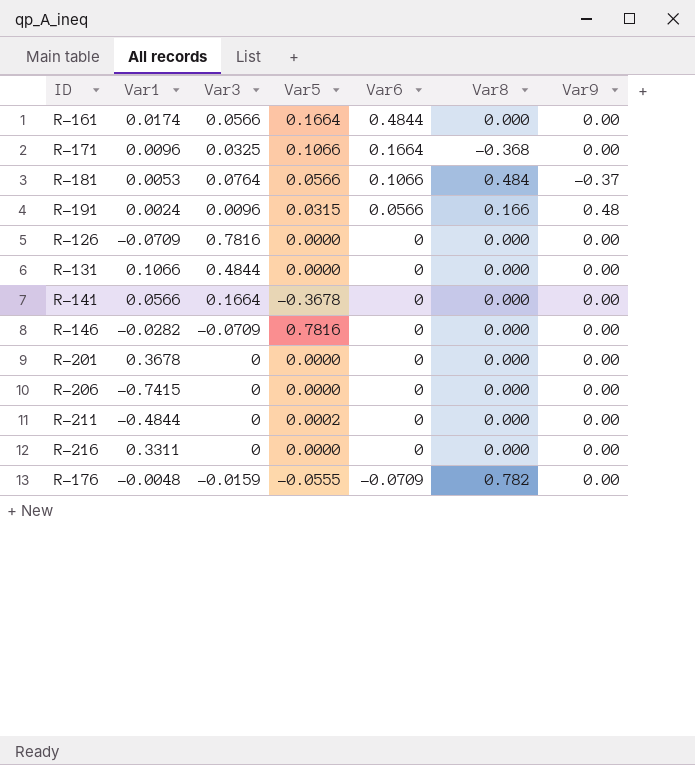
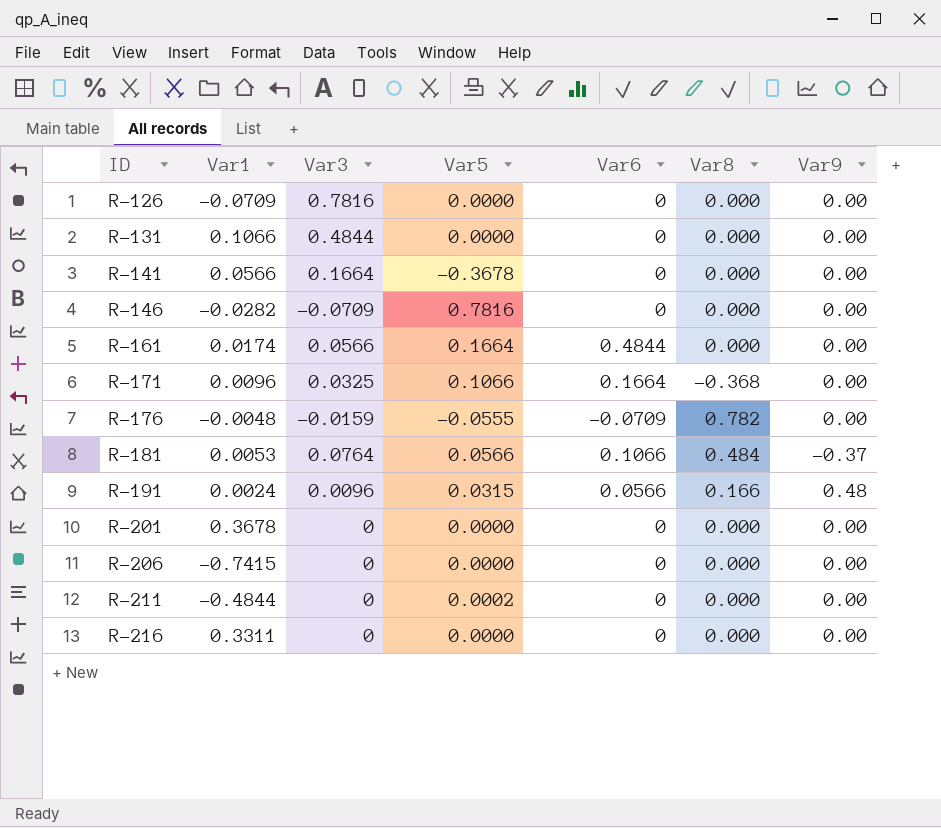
row order: Var6 descending -> ID ascending

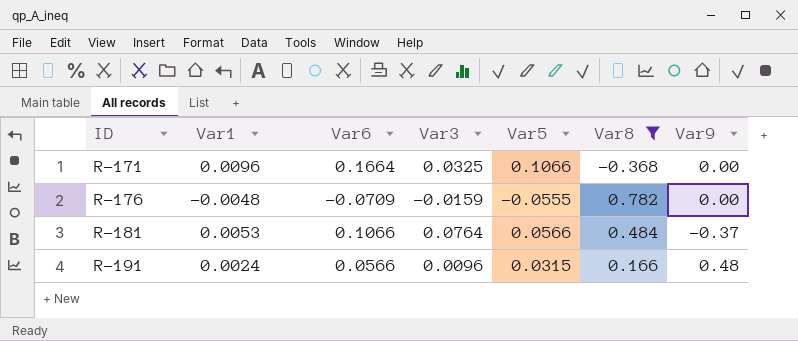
filter: none -> Var8 != 0.000
column Var6 | position: 5 -> 3

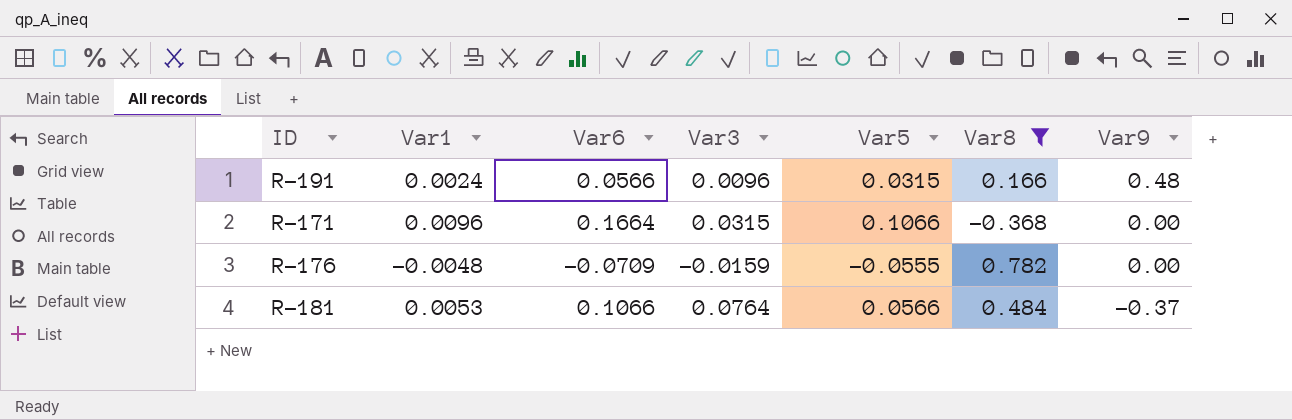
row order: ID ascending -> Var9 descending
R-171 | Var3: 0.0325 -> 0.0315

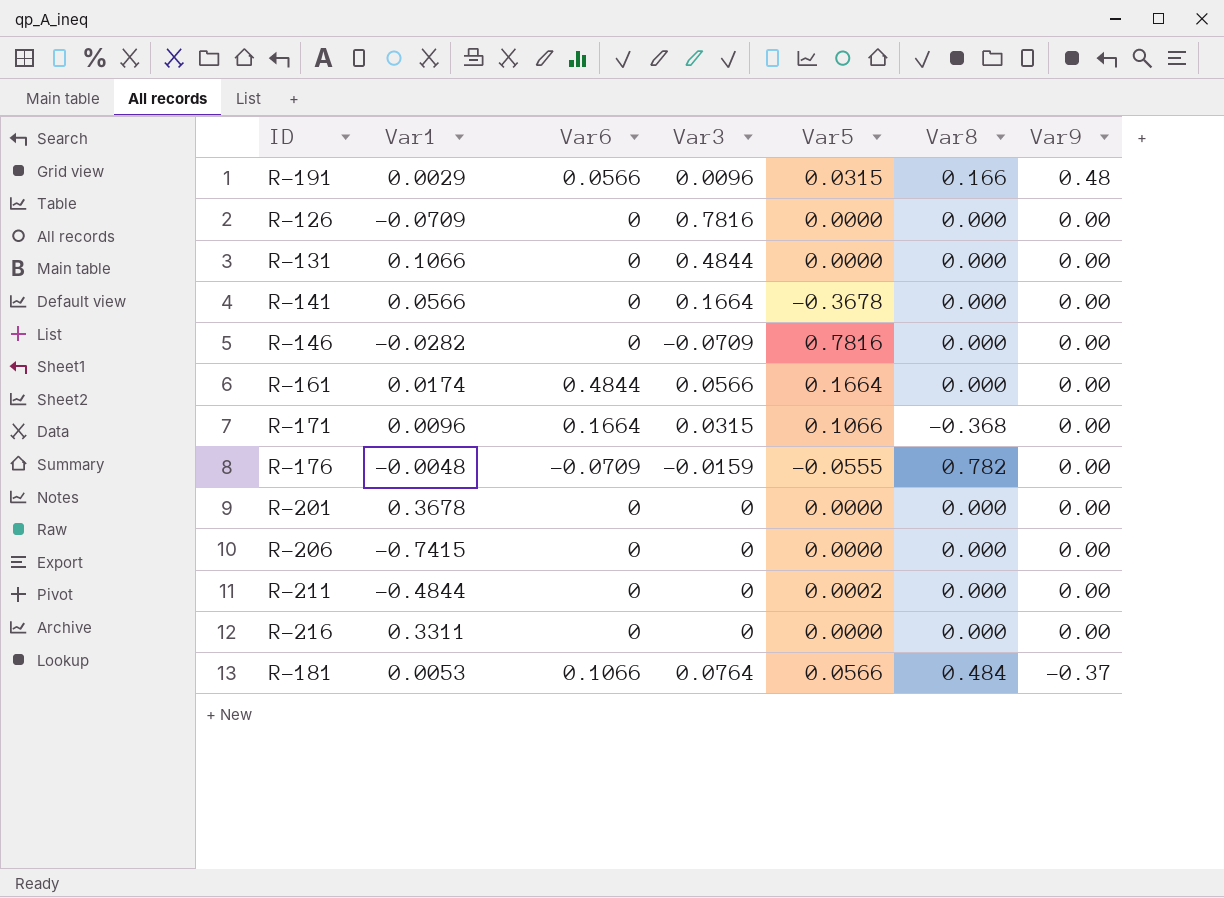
filter: Var8 != 0.000 -> none
R-191 | Var1: 0.0024 -> 0.0029

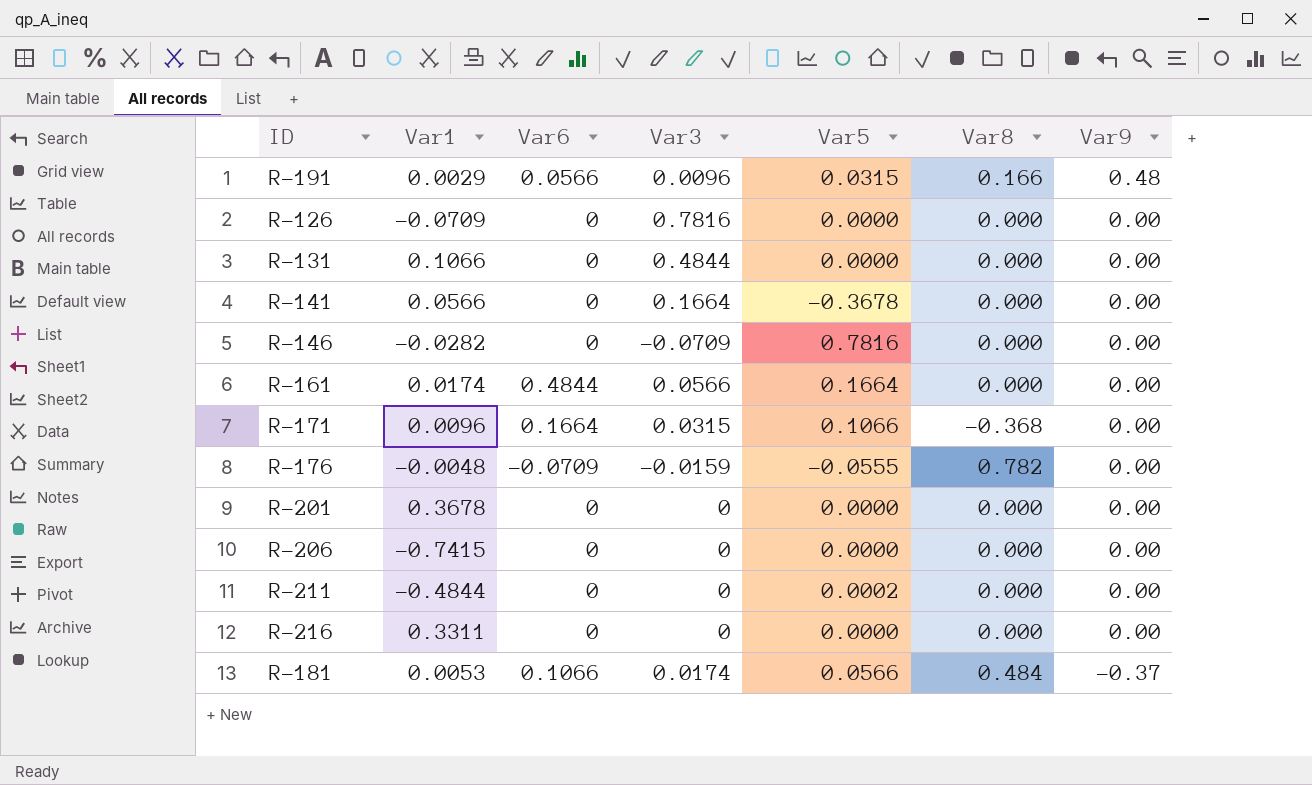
R-181 | Var3: 0.0764 -> 0.0174

